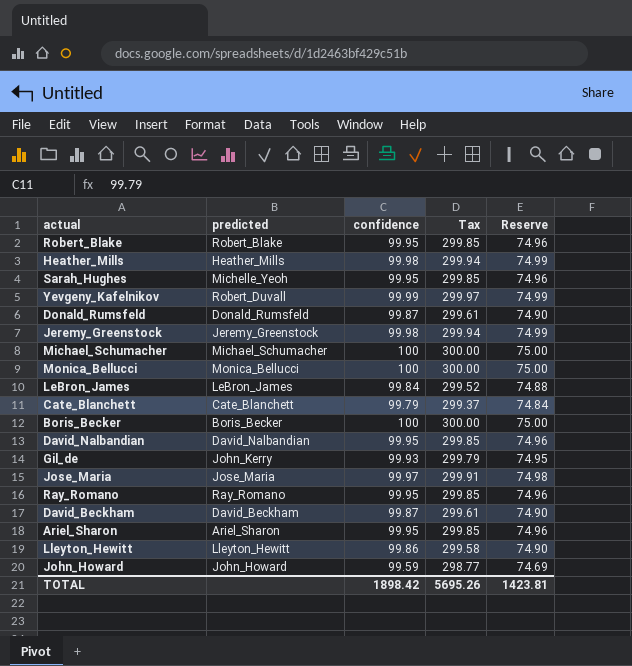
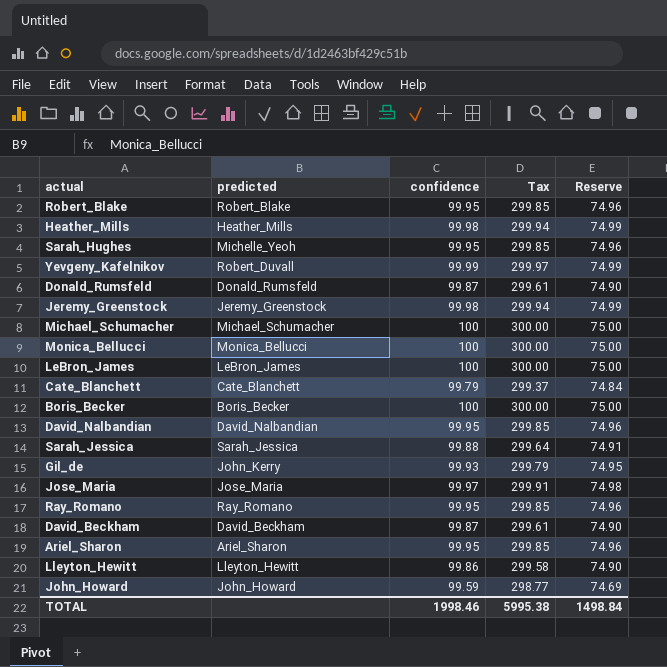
LeBron_James | confidence: 99.84 -> 100
LeBron_James | Tax: 299.52 -> 300.00
LeBron_James | Reserve: 74.88 -> 75.00
row Sarah_Jessica: none -> Sarah_Jessica | 99.88 | 299.64 | 74.91
TOTAL | confidence: 1898.42 -> 1998.46
TOTAL | Tax: 5695.26 -> 5995.38
TOTAL | Reserve: 1423.81 -> 1498.84

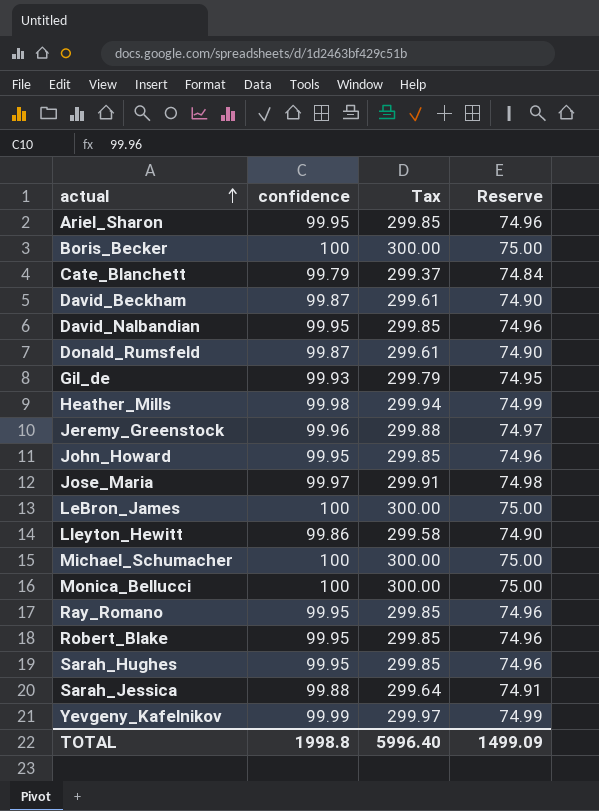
row order: none -> actual ascending
column predicted | position: 2 -> none
Jeremy_Greenstock | confidence: 99.98 -> 99.96
Jeremy_Greenstock | Tax: 299.94 -> 299.88
Jeremy_Greenstock | Reserve: 74.99 -> 74.97
John_Howard | confidence: 99.59 -> 99.95
John_Howard | Tax: 298.77 -> 299.85
John_Howard | Reserve: 74.69 -> 74.96
TOTAL | confidence: 1998.46 -> 1998.8
TOTAL | Tax: 5995.38 -> 5996.40
TOTAL | Reserve: 1498.84 -> 1499.09

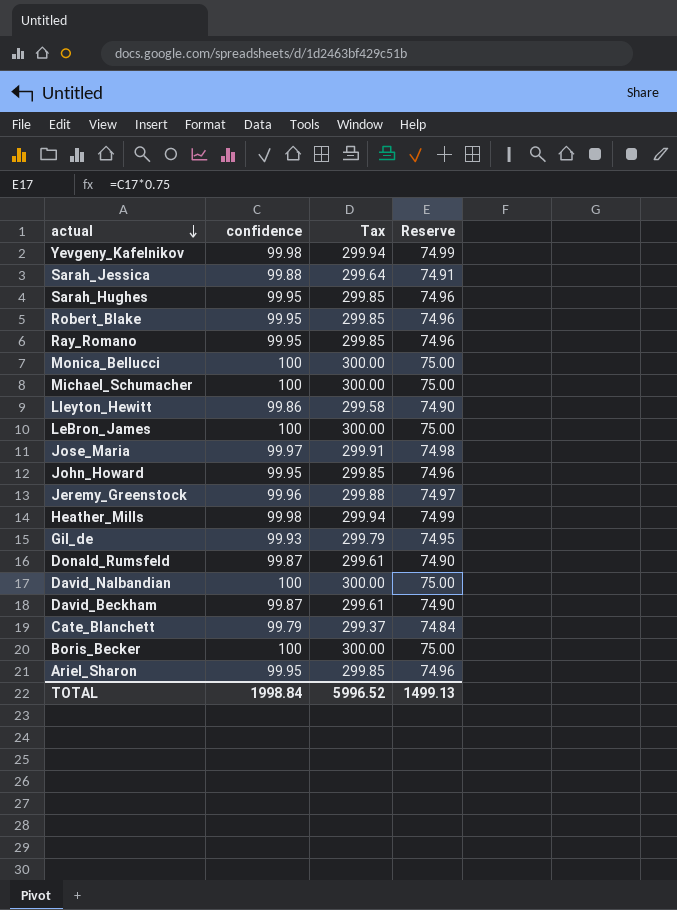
row order: actual ascending -> actual descending
Yevgeny_Kafelnikov | confidence: 99.99 -> 99.98
Yevgeny_Kafelnikov | Tax: 299.97 -> 299.94
David_Nalbandian | confidence: 99.95 -> 100
David_Nalbandian | Tax: 299.85 -> 300.00
David_Nalbandian | Reserve: 74.96 -> 75.00
TOTAL | confidence: 1998.8 -> 1998.84
TOTAL | Tax: 5996.40 -> 5996.52
TOTAL | Reserve: 1499.09 -> 1499.13

